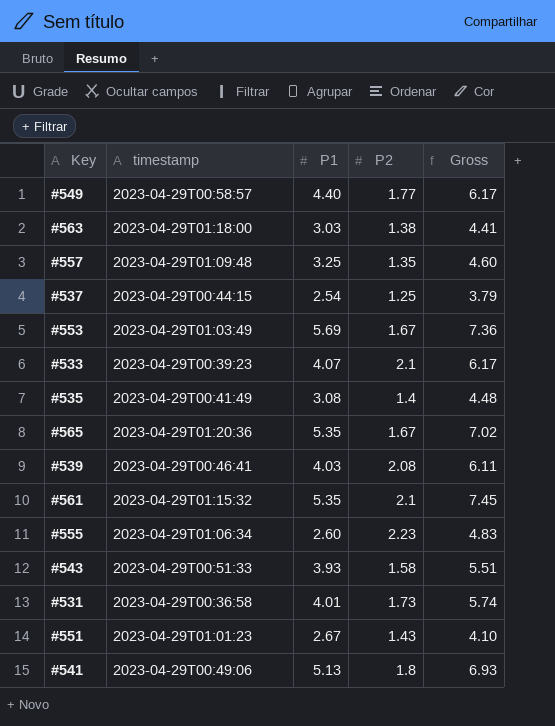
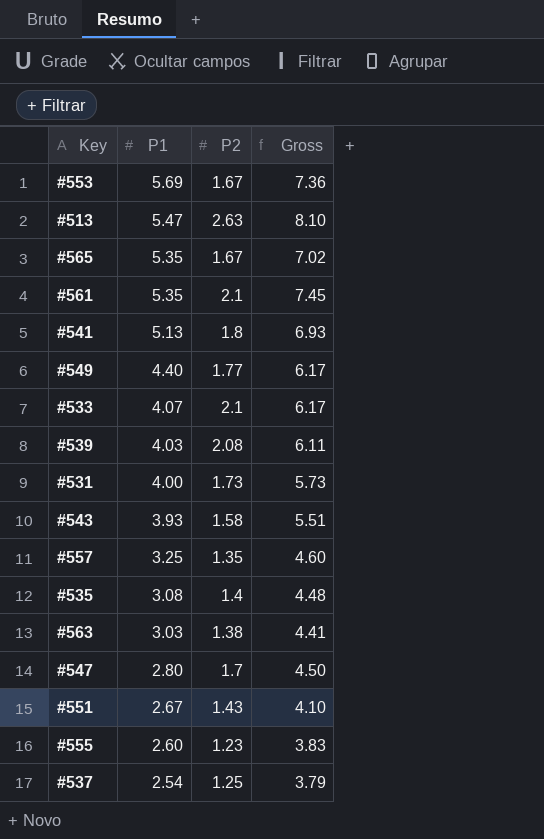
row order: none -> P1 descending
column timestamp | position: 2 -> none
row #513: none -> 5.47 | 2.63 | 8.10
#531 | P1: 4.01 -> 4.00
#531 | Gross: 5.74 -> 5.73
row #547: none -> 2.80 | 1.7 | 4.50
#555 | P2: 2.23 -> 1.23
#555 | Gross: 4.83 -> 3.83

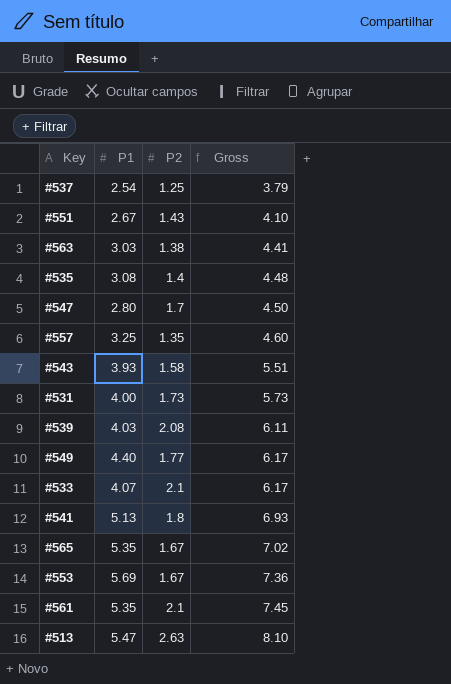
row order: P1 descending -> Gross ascending
row #555: 2.60 | 1.23 | 3.83 -> none

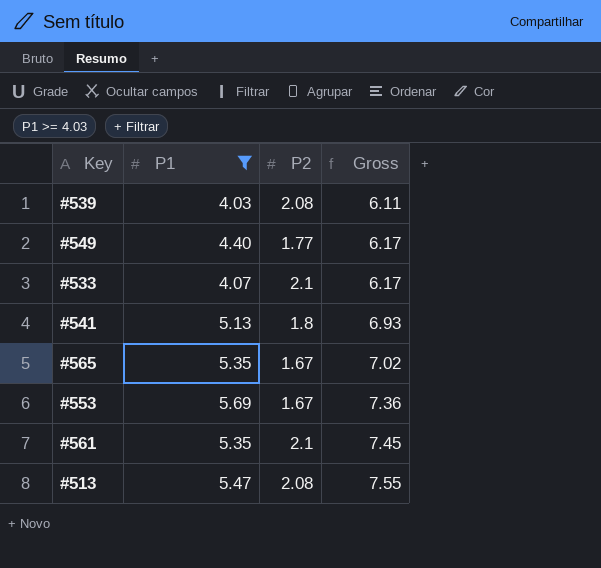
filter: none -> P1 >= 4.03
#513 | P2: 2.63 -> 2.08
#513 | Gross: 8.10 -> 7.55

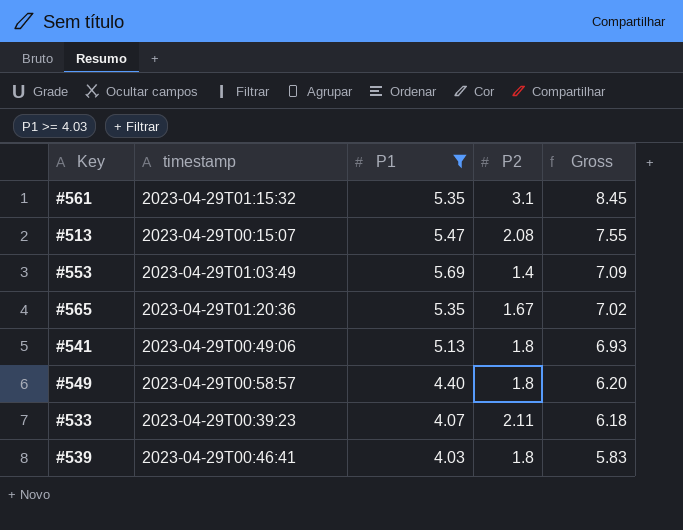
row order: Gross ascending -> Gross descending
column timestamp | position: none -> 2
#561 | P2: 2.1 -> 3.1
#561 | Gross: 7.45 -> 8.45
#553 | P2: 1.67 -> 1.4
#553 | Gross: 7.36 -> 7.09
#549 | P2: 1.77 -> 1.8
#549 | Gross: 6.17 -> 6.20
#533 | P2: 2.1 -> 2.11
#533 | Gross: 6.17 -> 6.18
#539 | P2: 2.08 -> 1.8
#539 | Gross: 6.11 -> 5.83

